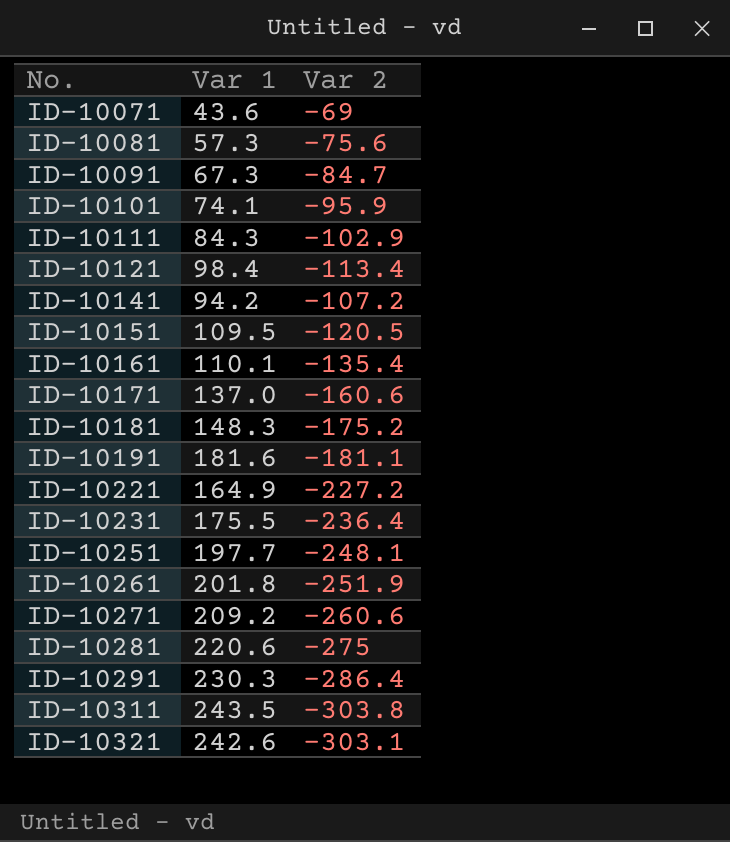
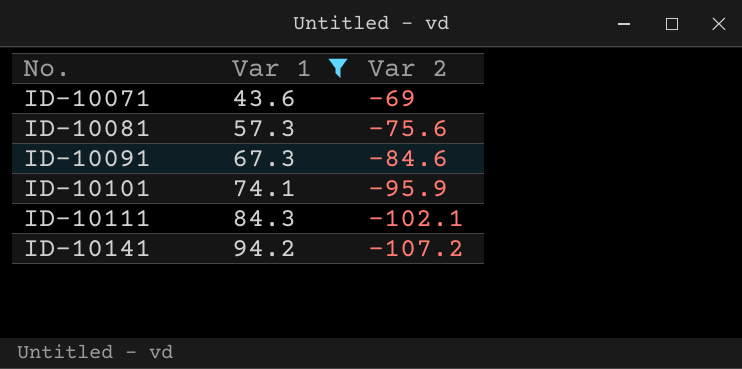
filter: none -> Var 1 <= 94.2
ID-10091 | Var 2: -84.7 -> -84.6
ID-10111 | Var 2: -102.9 -> -102.1

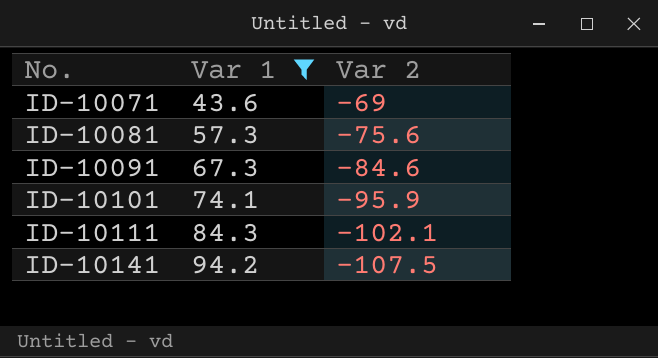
ID-10141 | Var 2: -107.2 -> -107.5

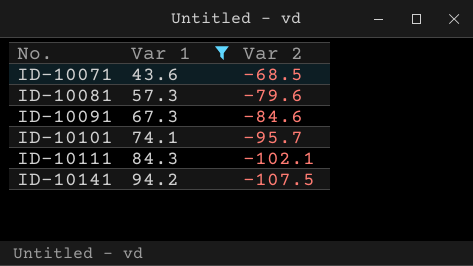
ID-10071 | Var 2: -69 -> -68.5
ID-10081 | Var 2: -75.6 -> -79.6
ID-10101 | Var 2: -95.9 -> -95.7

